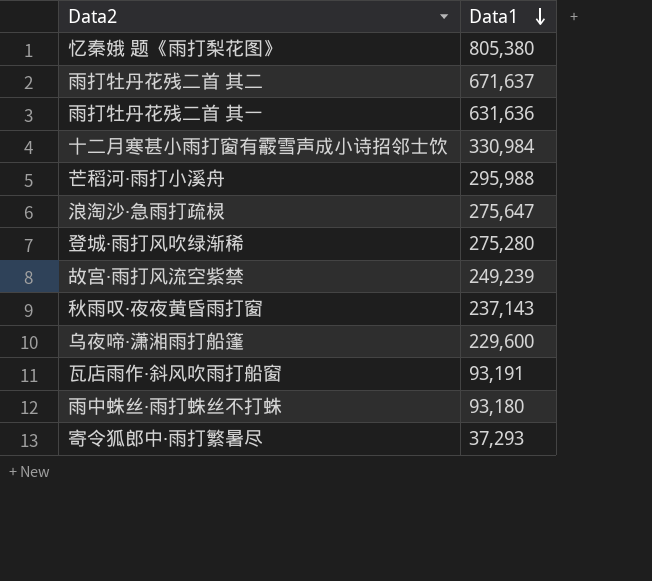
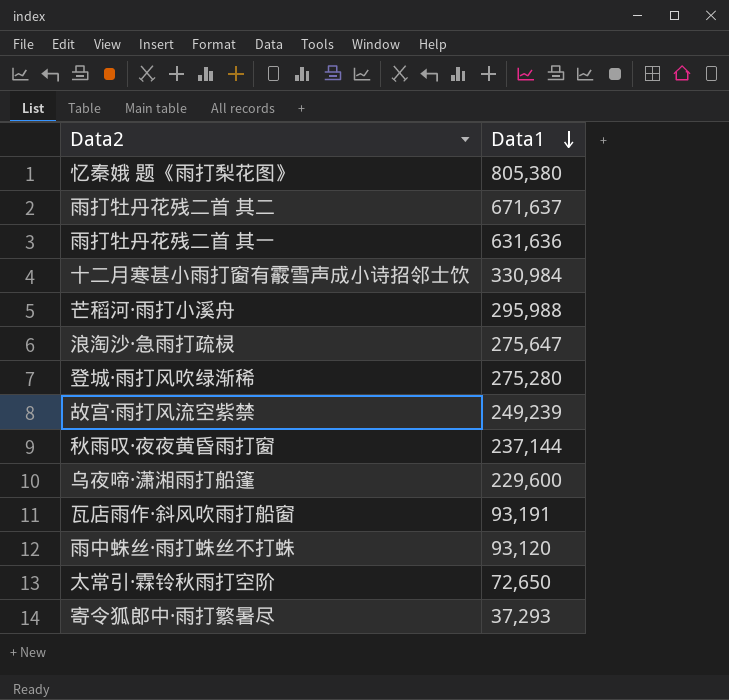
秋雨叹·夜夜黄昏雨打窗 | Data1: 237,143 -> 237,144
雨中蛛丝·雨打蛛丝不打蛛 | Data1: 93,180 -> 93,120
row 太常引·霖铃秋雨打空阶: none -> 72,650

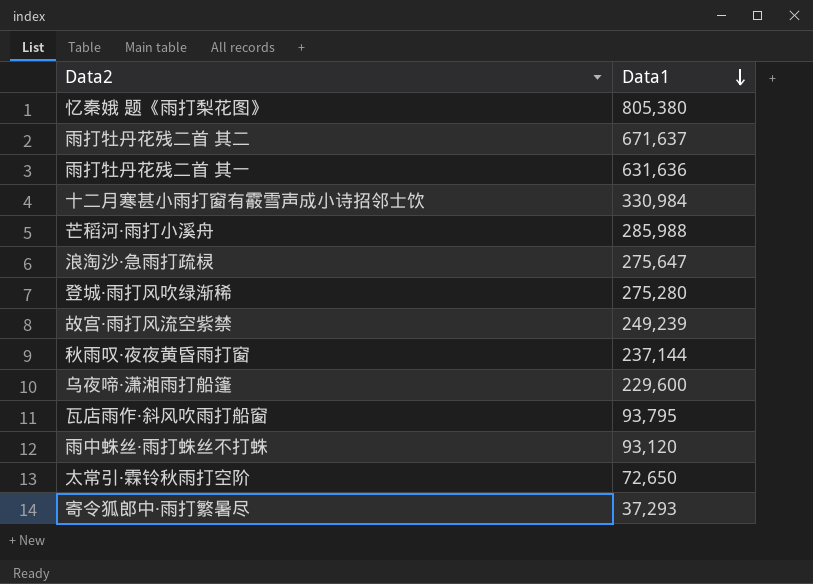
芒稻河·雨打小溪舟 | Data1: 295,988 -> 285,988
瓦店雨作·斜风吹雨打船窗 | Data1: 93,191 -> 93,795

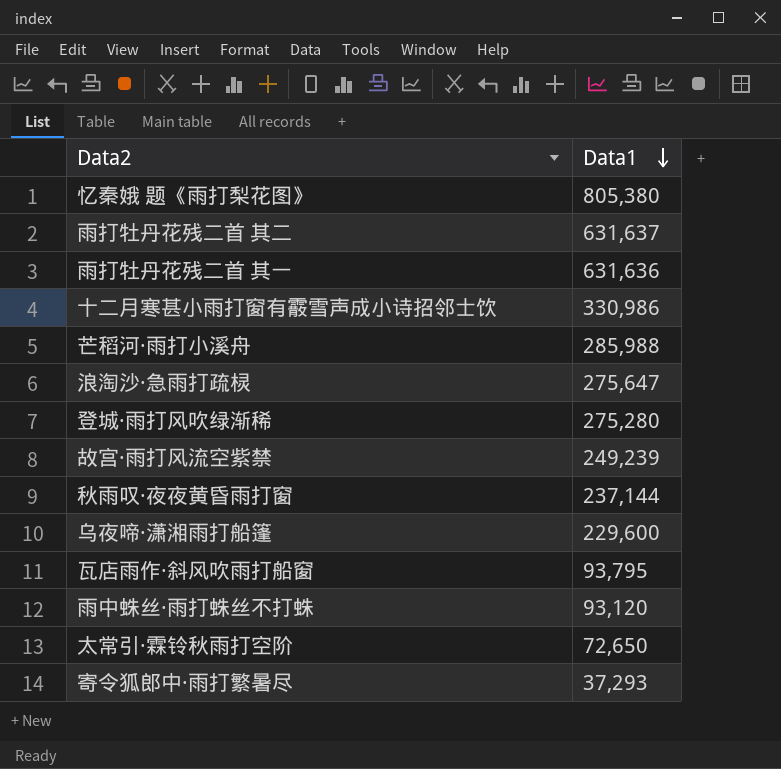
雨打牡丹花残二首 其二 | Data1: 671,637 -> 631,637
十二月寒甚小雨打窗有霰雪声成小诗招邻士饮 | Data1: 330,984 -> 330,986

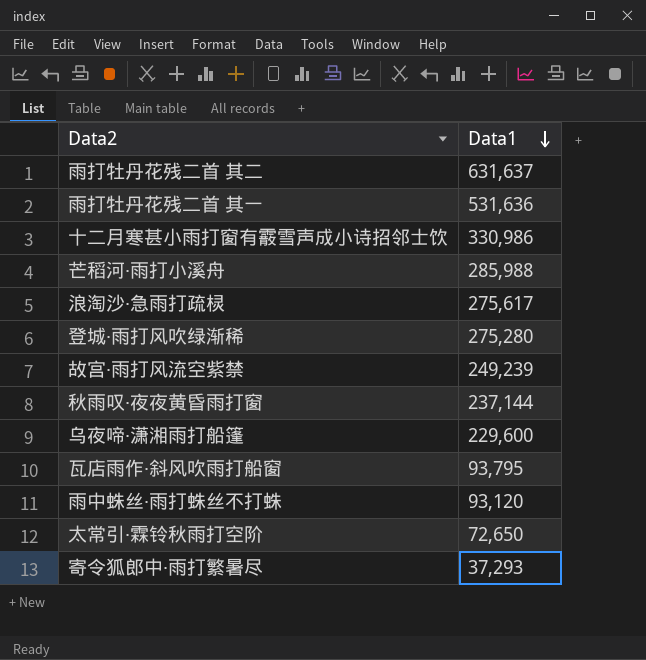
row 忆秦娥 题《雨打梨花图》: 805,380 -> none
雨打牡丹花残二首 其一 | Data1: 631,636 -> 531,636
浪淘沙·急雨打疏棂 | Data1: 275,647 -> 275,617

